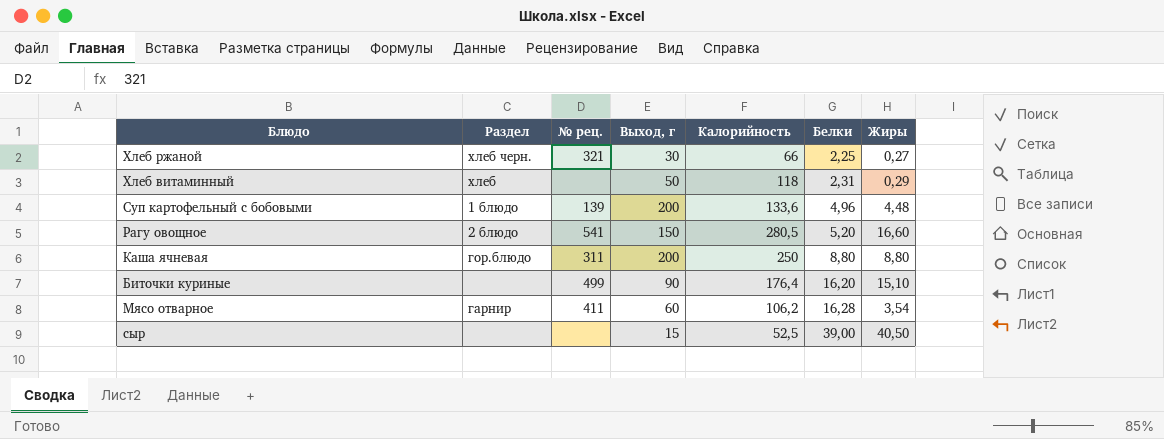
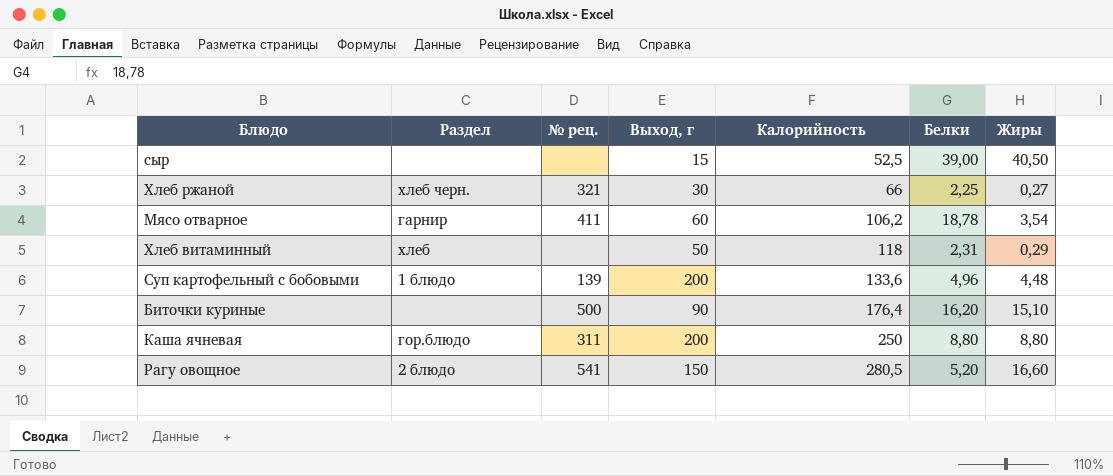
row order: Белки ascending -> Калорийность ascending
Мясо отварное | Белки: 16,28 -> 18,78
Биточки куриные | № рец.: 499 -> 500

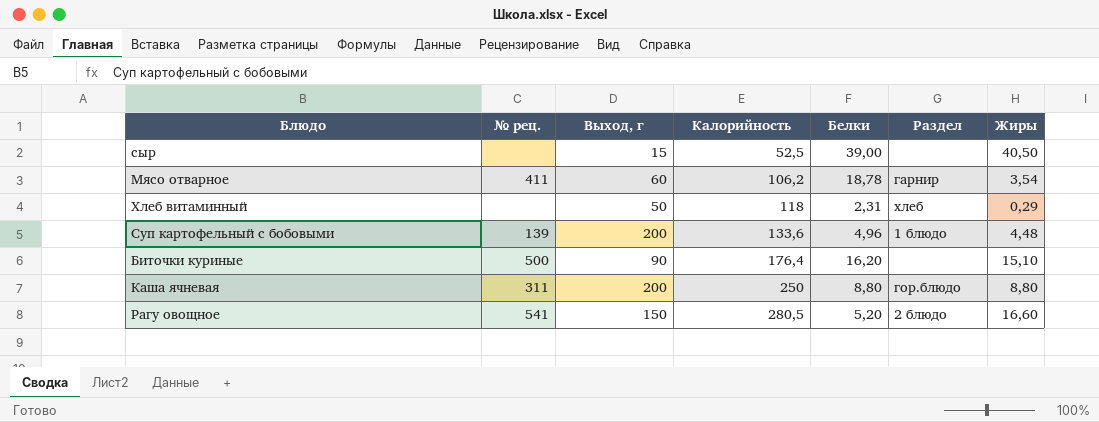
column Раздел | position: 2 -> 6
row Хлеб ржаной: хлеб черн. | 321 | 30 | 66 | 2,25 | 0,27 -> none

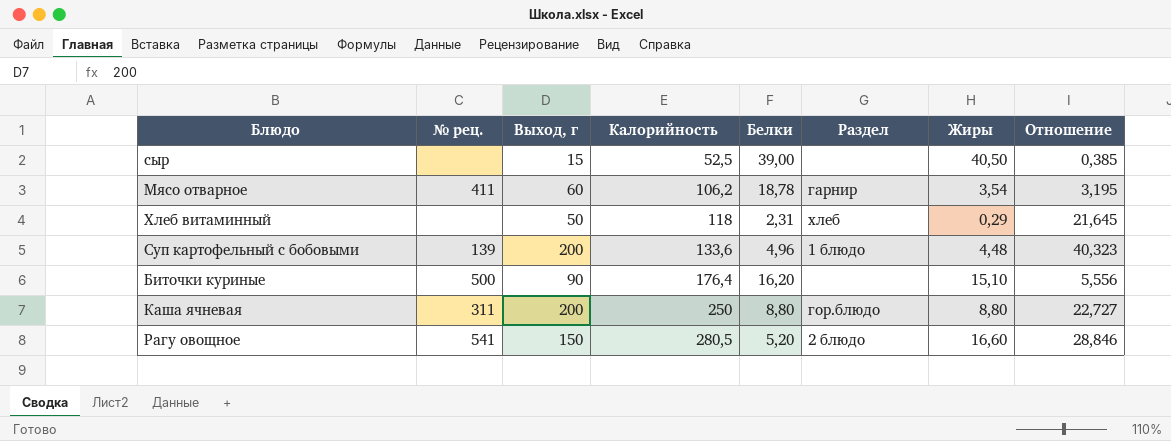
column Отношение | formula: none -> [Выход, г] / [Белки]

